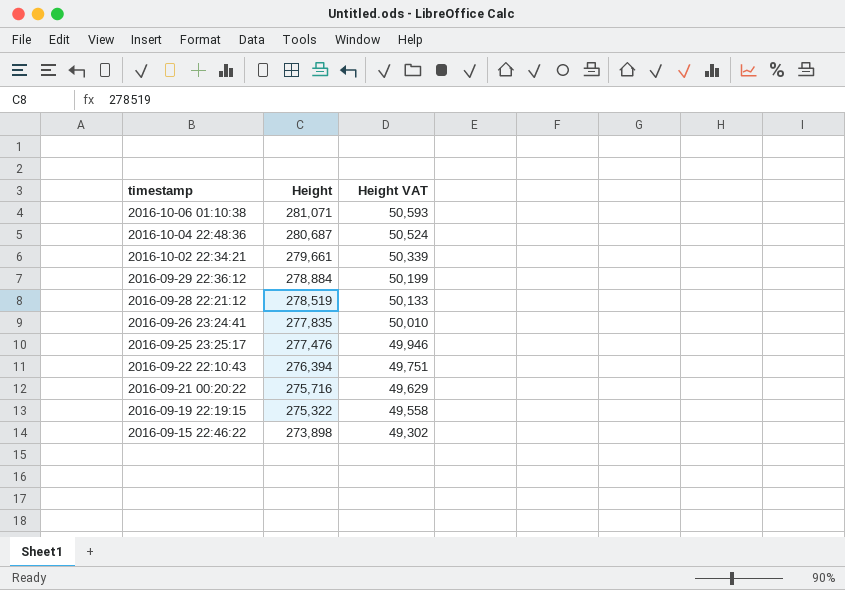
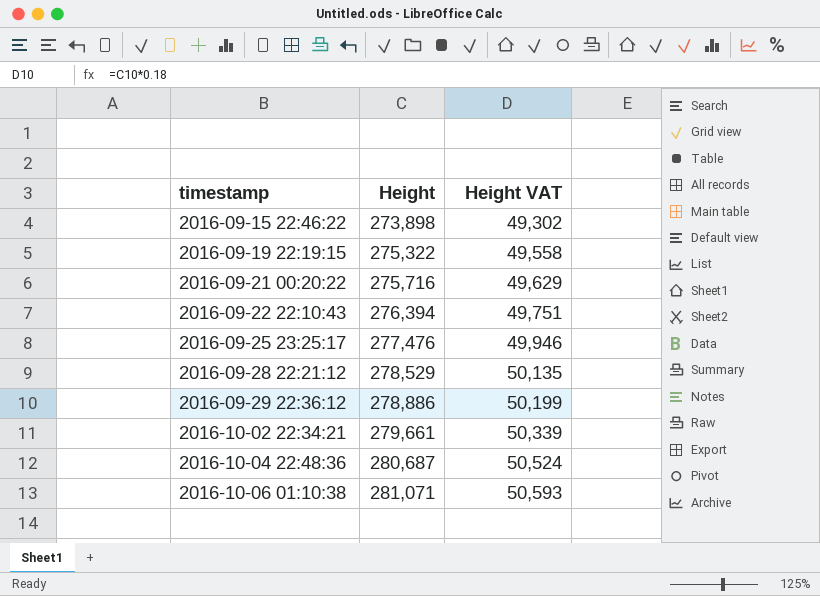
row order: timestamp descending -> timestamp ascending
row 2016-09-26 23:24:41: 277,835 | 50,010 -> none
2016-09-28 22:21:12 | Height: 278,519 -> 278,529
2016-09-28 22:21:12 | Height VAT: 50,133 -> 50,135
2016-09-29 22:36:12 | Height: 278,884 -> 278,886

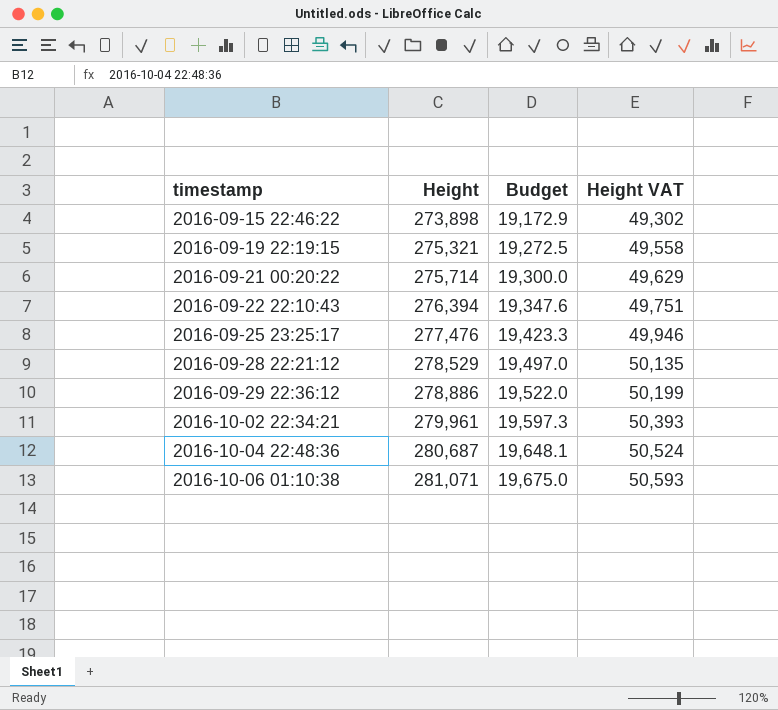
column Budget | formula: none -> [Height] * 0.07
2016-09-19 22:19:15 | Height: 275,322 -> 275,321
2016-09-21 00:20:22 | Height: 275,716 -> 275,714
2016-10-02 22:34:21 | Height: 279,661 -> 279,961
2016-10-02 22:34:21 | Height VAT: 50,339 -> 50,393

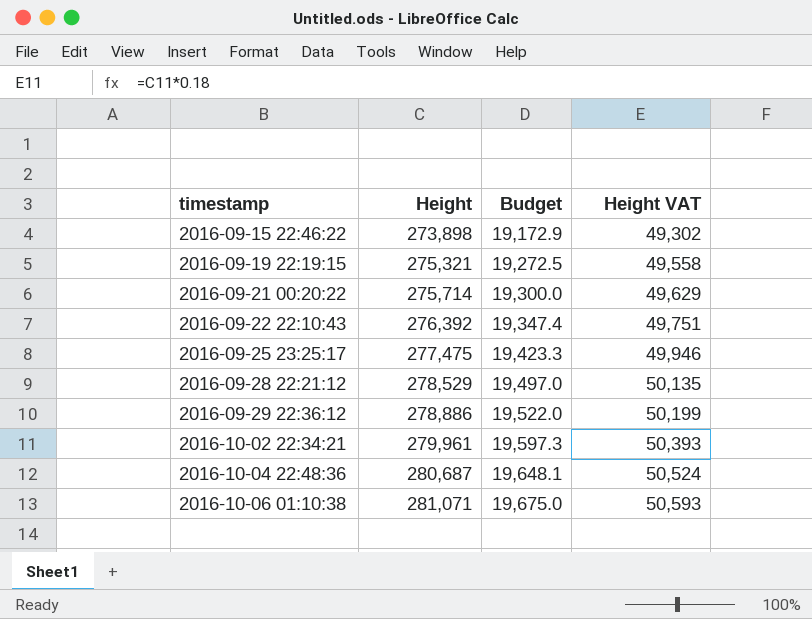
2016-09-22 22:10:43 | Height: 276,394 -> 276,392
2016-09-22 22:10:43 | Budget: 19,347.6 -> 19,347.4
2016-09-25 23:25:17 | Height: 277,476 -> 277,475

